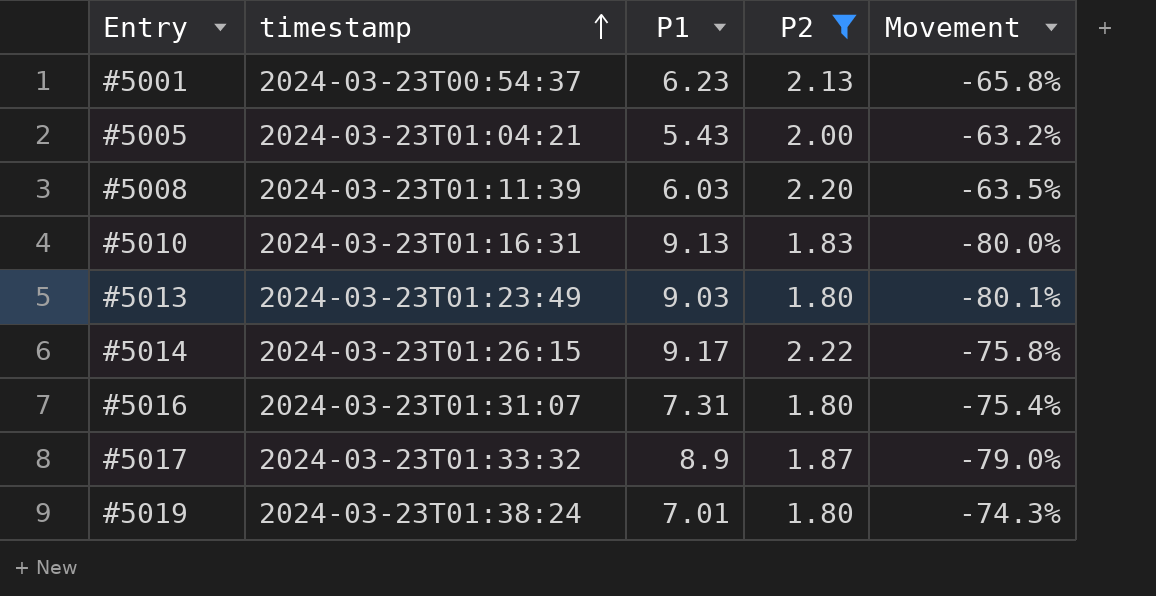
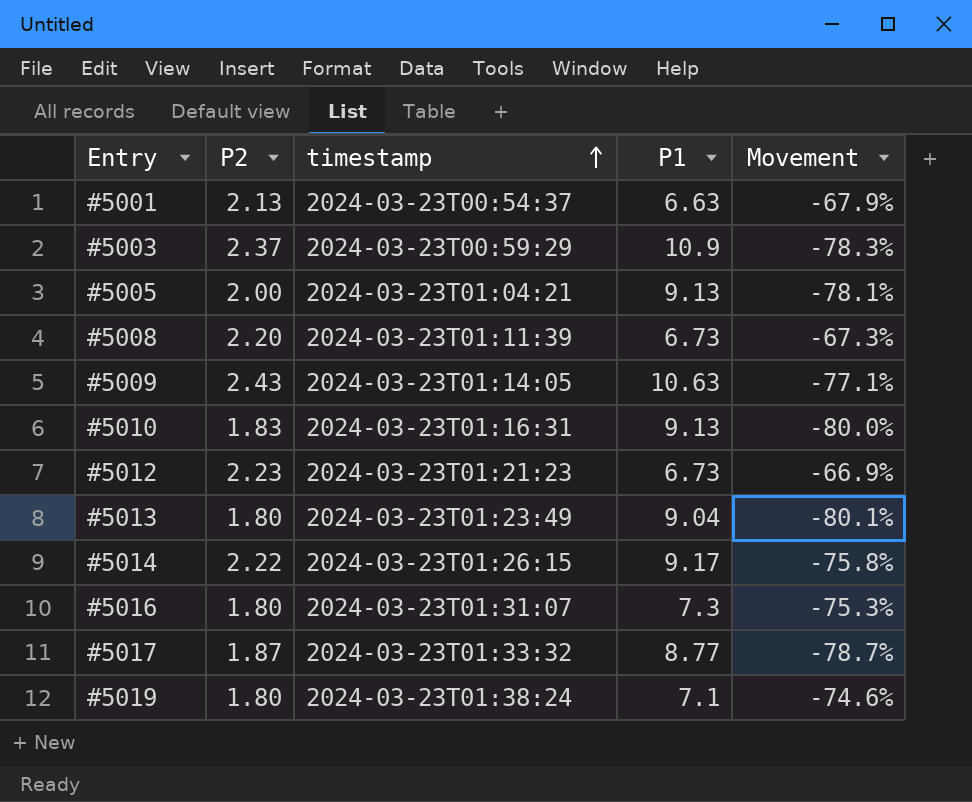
filter: P2 <= 2.22 -> none
column P2 | position: 4 -> 2
#5001 | P1: 6.23 -> 6.63
#5001 | Movement: -65.8% -> -67.9%
#5005 | P1: 5.43 -> 9.13
#5005 | Movement: -63.2% -> -78.1%
#5008 | P1: 6.03 -> 6.73
#5008 | Movement: -63.5% -> -67.3%
#5013 | P1: 9.03 -> 9.04
#5016 | P1: 7.31 -> 7.3
#5016 | Movement: -75.4% -> -75.3%
#5017 | P1: 8.9 -> 8.77
#5017 | Movement: -79.0% -> -78.7%
#5019 | P1: 7.01 -> 7.1
#5019 | Movement: -74.3% -> -74.6%

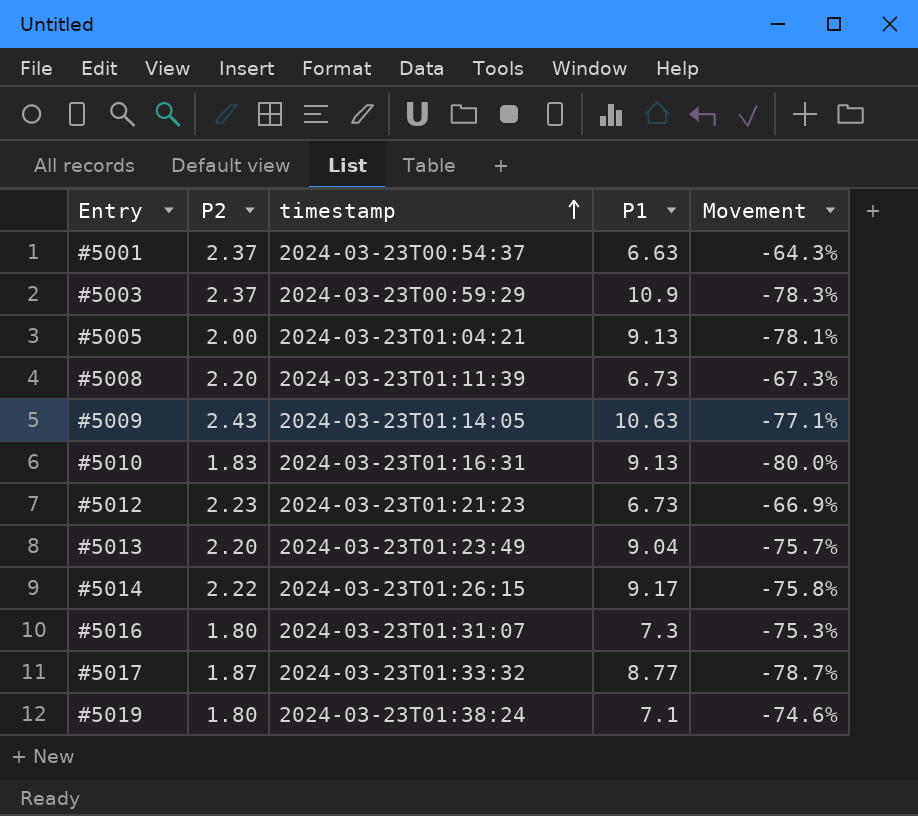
#5001 | P2: 2.13 -> 2.37
#5001 | Movement: -67.9% -> -64.3%
#5013 | P2: 1.80 -> 2.20
#5013 | Movement: -80.1% -> -75.7%

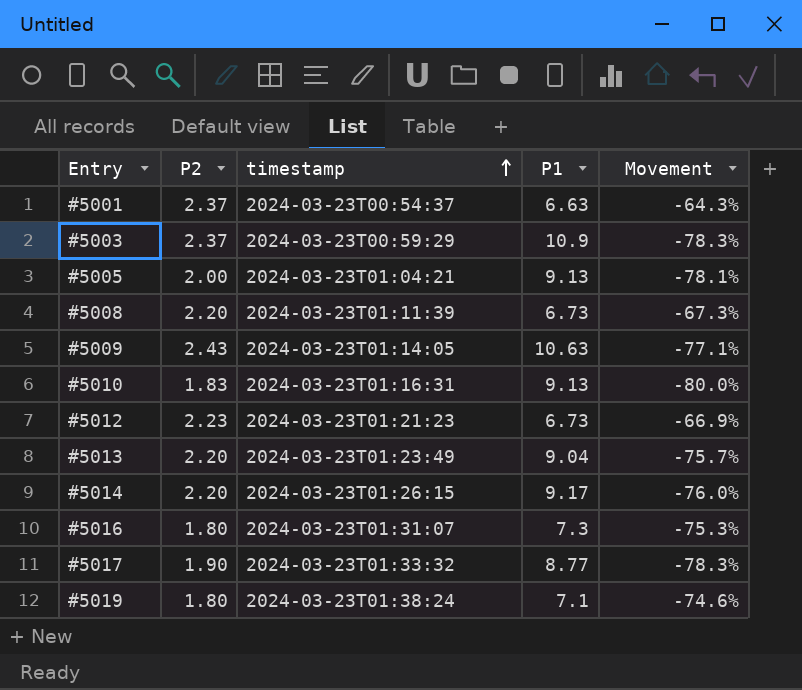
#5014 | P2: 2.22 -> 2.20
#5014 | Movement: -75.8% -> -76.0%
#5017 | P2: 1.87 -> 1.90
#5017 | Movement: -78.7% -> -78.3%

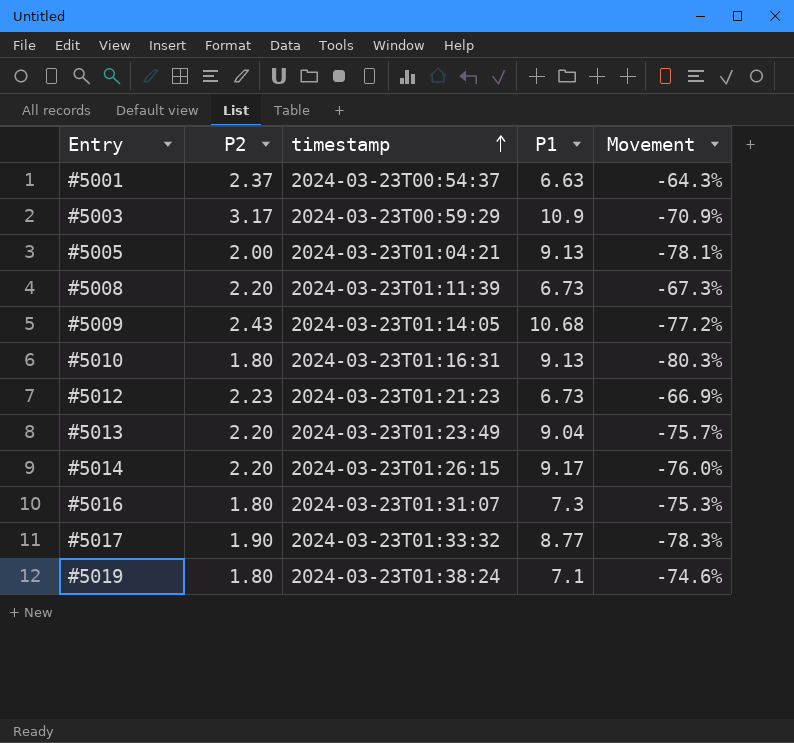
#5003 | P2: 2.37 -> 3.17
#5003 | Movement: -78.3% -> -70.9%
#5009 | P1: 10.63 -> 10.68
#5009 | Movement: -77.1% -> -77.2%
#5010 | P2: 1.83 -> 1.80
#5010 | Movement: -80.0% -> -80.3%

